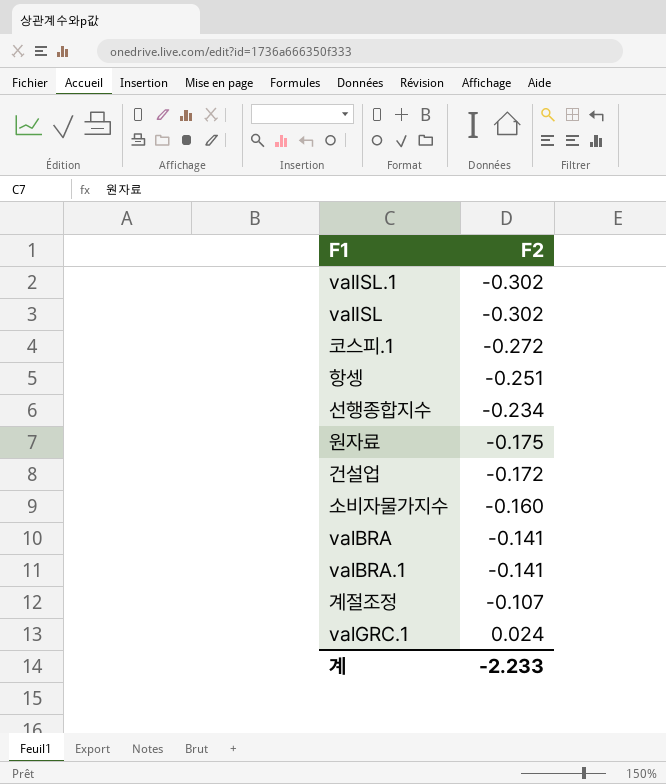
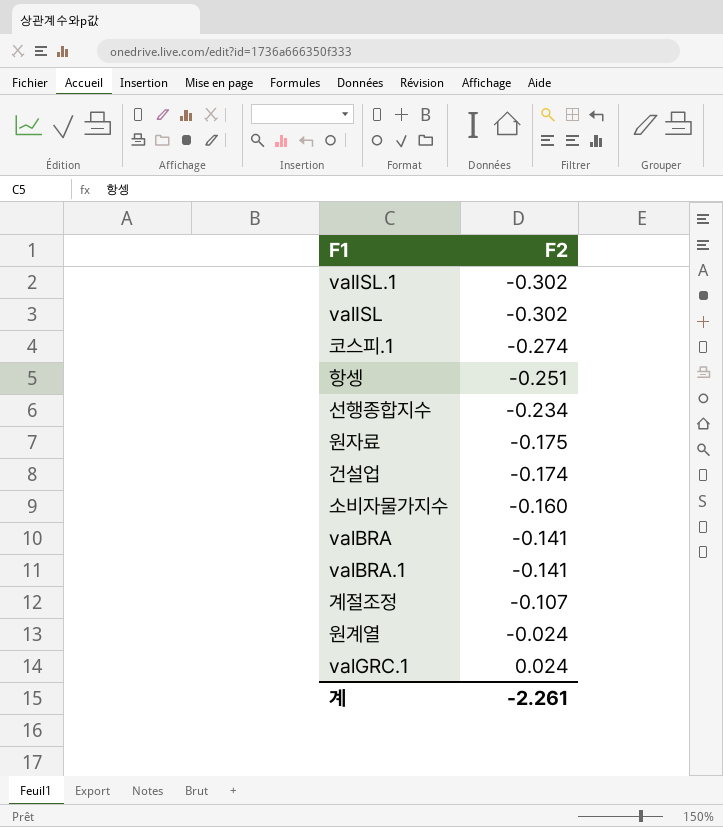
코스피.1 | F2: -0.272 -> -0.274
건설업 | F2: -0.172 -> -0.174
row 원계열: none -> -0.024
계 | F2: -2.233 -> -2.261

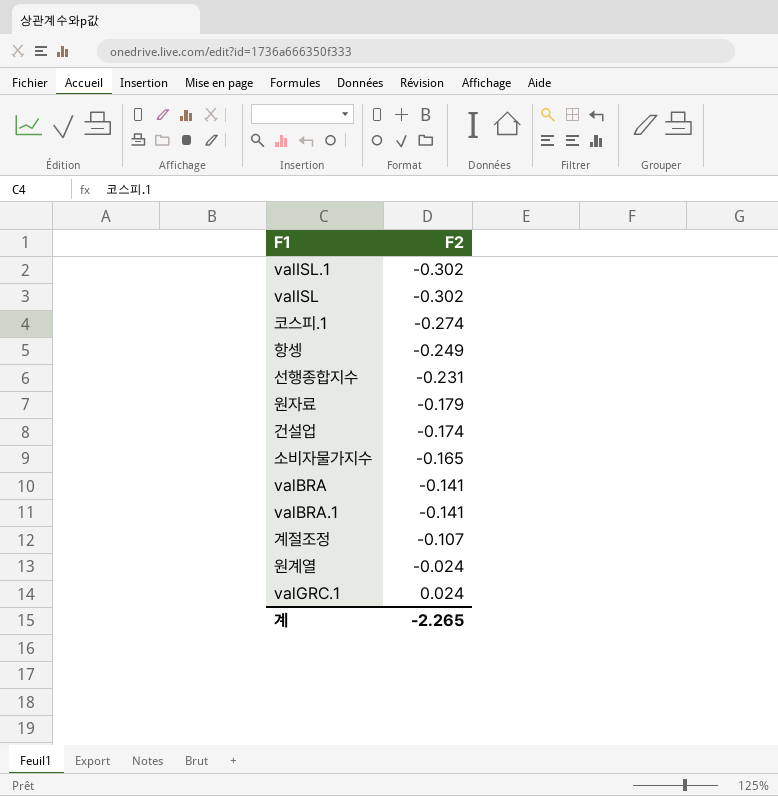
항셍 | F2: -0.251 -> -0.249
선행종합지수 | F2: -0.234 -> -0.231
원자료 | F2: -0.175 -> -0.179
소비자물가지수 | F2: -0.160 -> -0.165
계 | F2: -2.261 -> -2.265

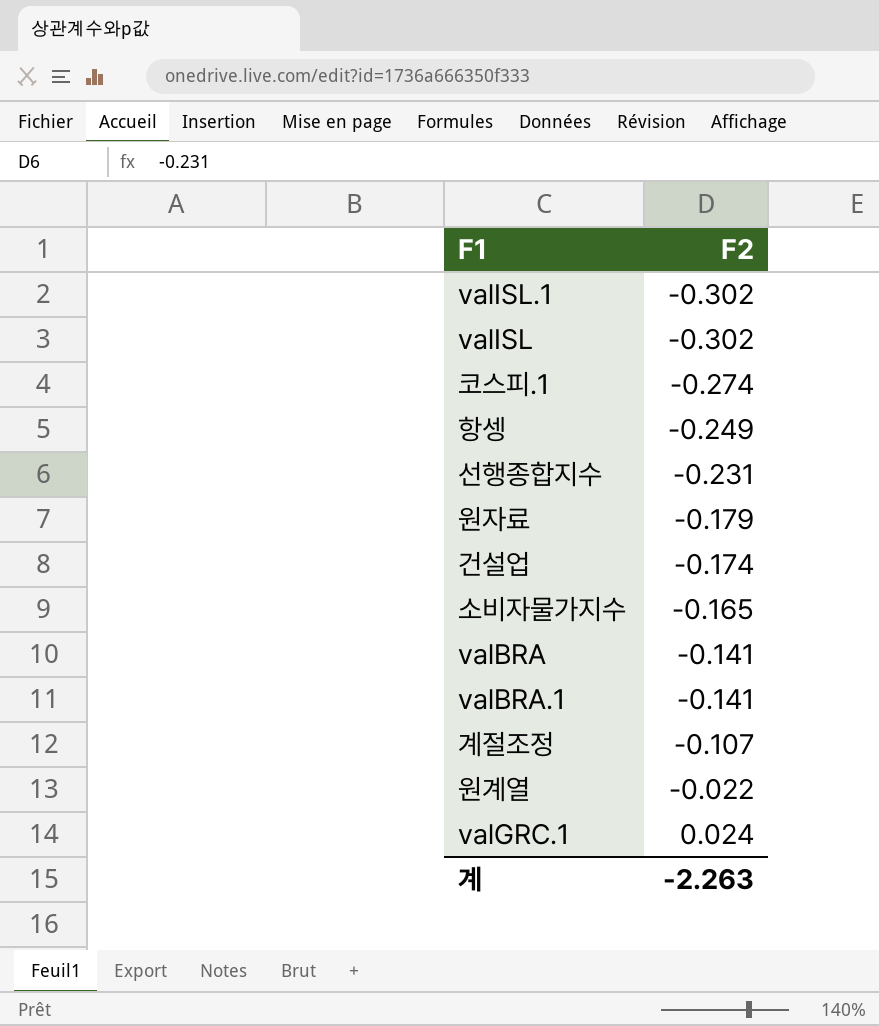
원계열 | F2: -0.024 -> -0.022
계 | F2: -2.265 -> -2.263

